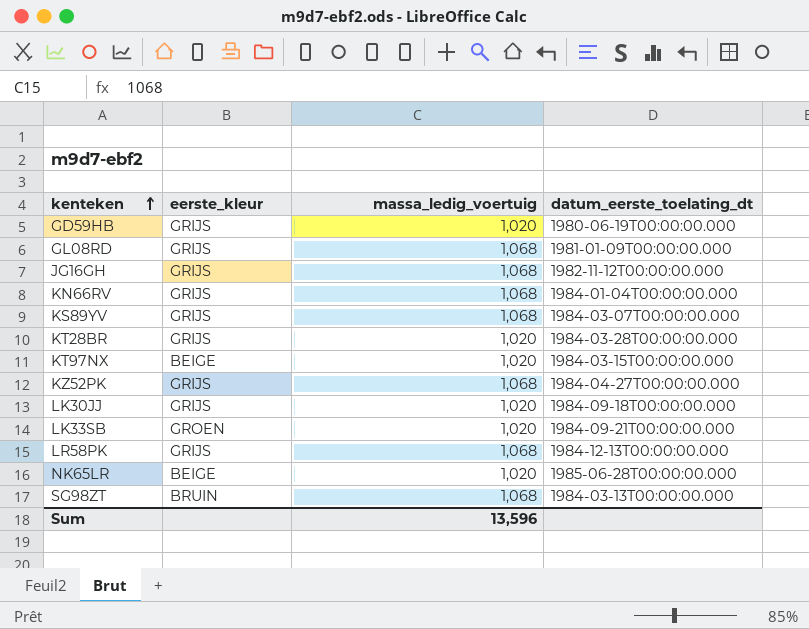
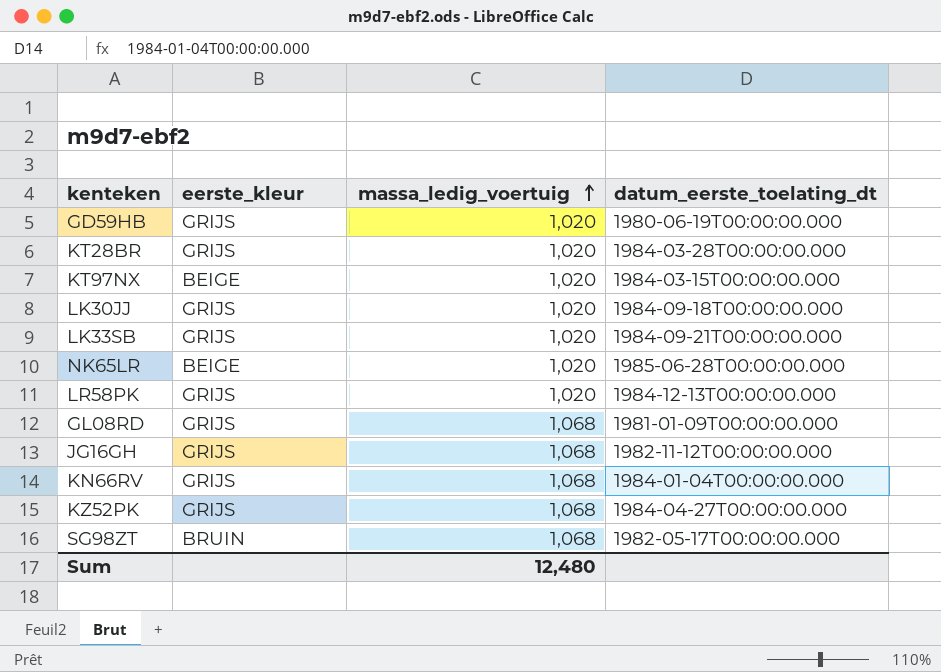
row order: kenteken ascending -> massa_ledig_voertuig ascending
row KS89YV: GRIJS | 1,068 | 1984-03-07T00:00:00.000 -> none
LK33SB | eerste_kleur: GROEN -> GRIJS
LR58PK | massa_ledig_voertuig: 1,068 -> 1,020
SG98ZT | datum_eerste_toelating_dt: 1984-03-13T00:00:00.000 -> 1982-05-17T00:00:00.000
Sum | massa_ledig_voertuig: 13,596 -> 12,480

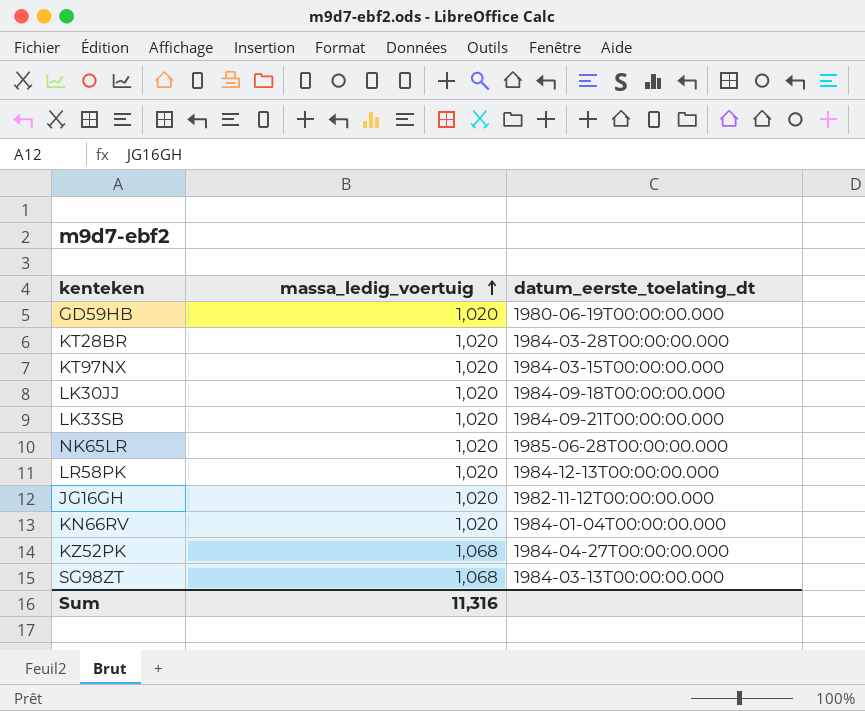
column eerste_kleur | position: 2 -> none
row GL08RD: GRIJS | 1,068 | 1981-01-09T00:00:00.000 -> none
JG16GH | massa_ledig_voertuig: 1,068 -> 1,020
KN66RV | massa_ledig_voertuig: 1,068 -> 1,020
SG98ZT | datum_eerste_toelating_dt: 1982-05-17T00:00:00.000 -> 1984-03-13T00:00:00.000
Sum | massa_ledig_voertuig: 12,480 -> 11,316

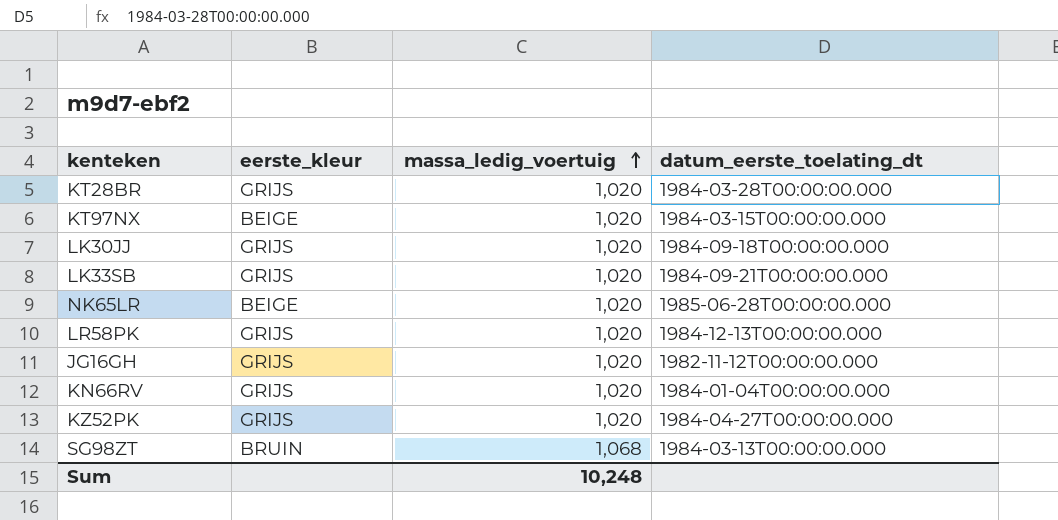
column eerste_kleur | position: none -> 2
row GD59HB: 1,020 | 1980-06-19T00:00:00.000 -> none
KZ52PK | massa_ledig_voertuig: 1,068 -> 1,020
Sum | massa_ledig_voertuig: 11,316 -> 10,248

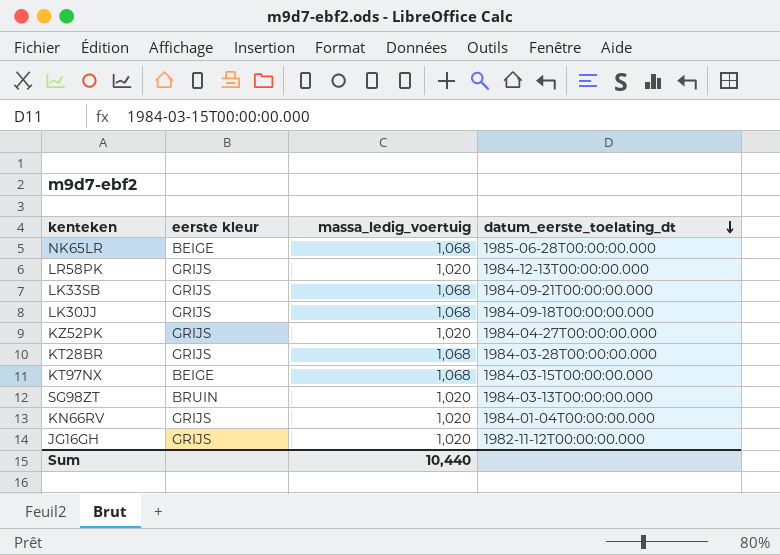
row order: massa_ledig_voertuig ascending -> datum_eerste_toelating_dt descending
column name: eerste_kleur -> eerste kleur
NK65LR | massa_ledig_voertuig: 1,020 -> 1,068
LK33SB | massa_ledig_voertuig: 1,020 -> 1,068
LK30JJ | massa_ledig_voertuig: 1,020 -> 1,068
KT28BR | massa_ledig_voertuig: 1,020 -> 1,068
KT97NX | massa_ledig_voertuig: 1,020 -> 1,068
SG98ZT | massa_ledig_voertuig: 1,068 -> 1,020
Sum | massa_ledig_voertuig: 10,248 -> 10,440

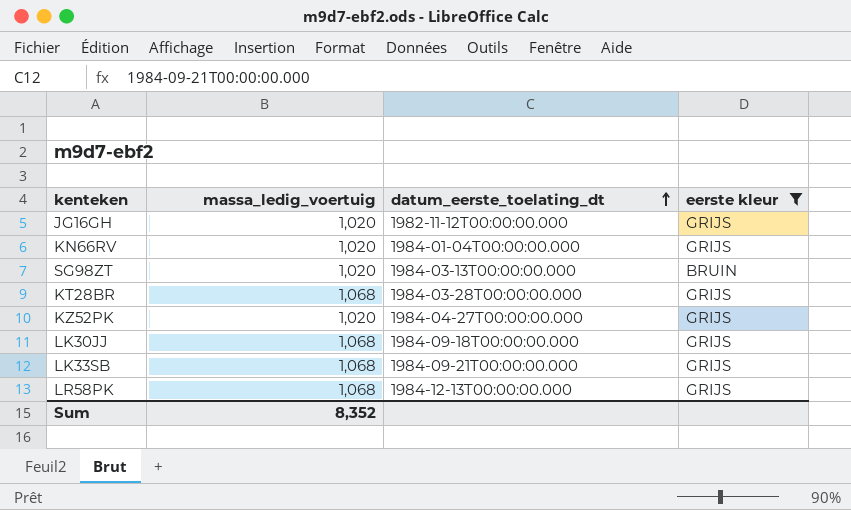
filter: none -> eerste kleur != BEIGE
row order: datum_eerste_toelating_dt descending -> datum_eerste_toelating_dt ascending
column eerste kleur | position: 2 -> 4
LR58PK | massa_ledig_voertuig: 1,020 -> 1,068
Sum | massa_ledig_voertuig: 10,440 -> 8,352

